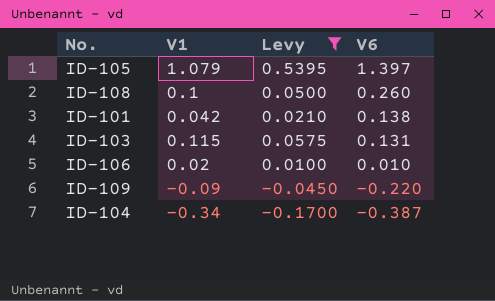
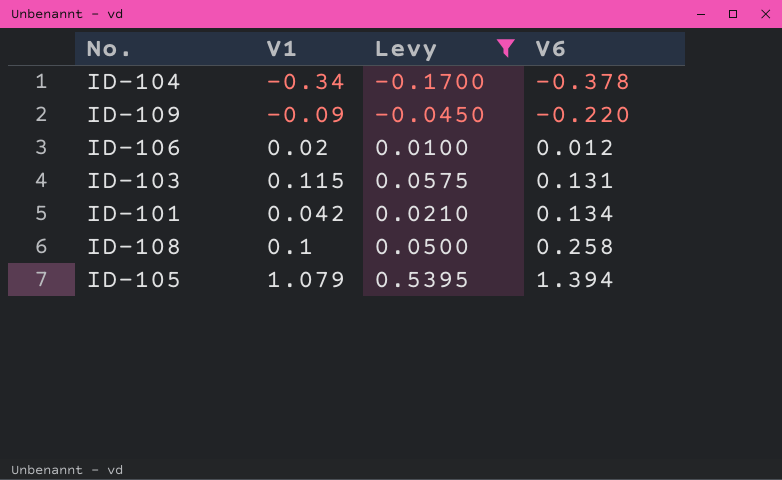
row order: V6 descending -> V6 ascending
ID-104 | V6: -0.387 -> -0.378
ID-106 | V6: 0.010 -> 0.012
ID-101 | V6: 0.138 -> 0.134
ID-108 | V6: 0.260 -> 0.258
ID-105 | V6: 1.397 -> 1.394

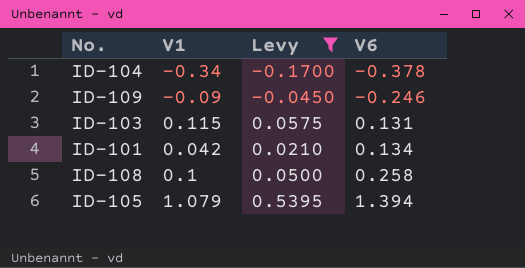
row ID-106: 0.02 | 0.0100 | 0.012 -> none
ID-109 | V6: -0.220 -> -0.246

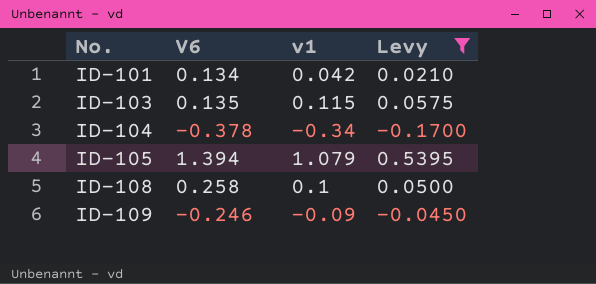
row order: V6 ascending -> No. ascending
column V6 | position: 4 -> 2
column name: V1 -> v1
ID-103 | V6: 0.131 -> 0.135

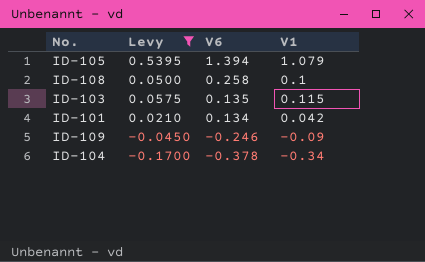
row order: No. ascending -> V6 descending
column Levy | position: 4 -> 2
column name: v1 -> V1

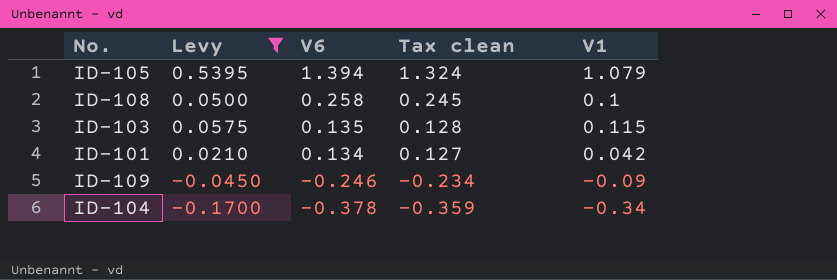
column Tax clean | formula: none -> [V6] * 0.95

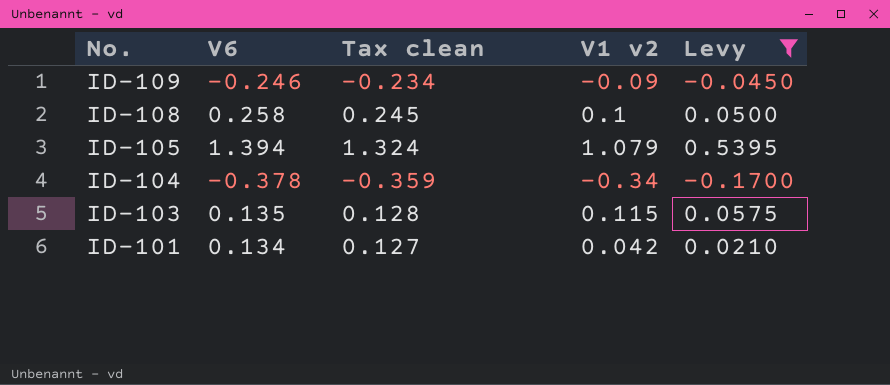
row order: V6 descending -> No. descending
column name: V1 -> V1 v2
column Levy | position: 2 -> 5

